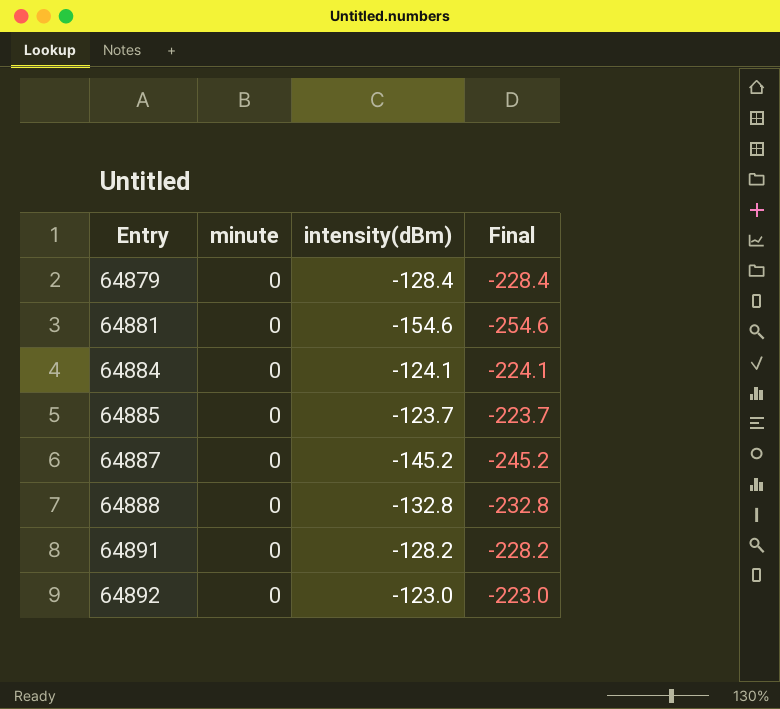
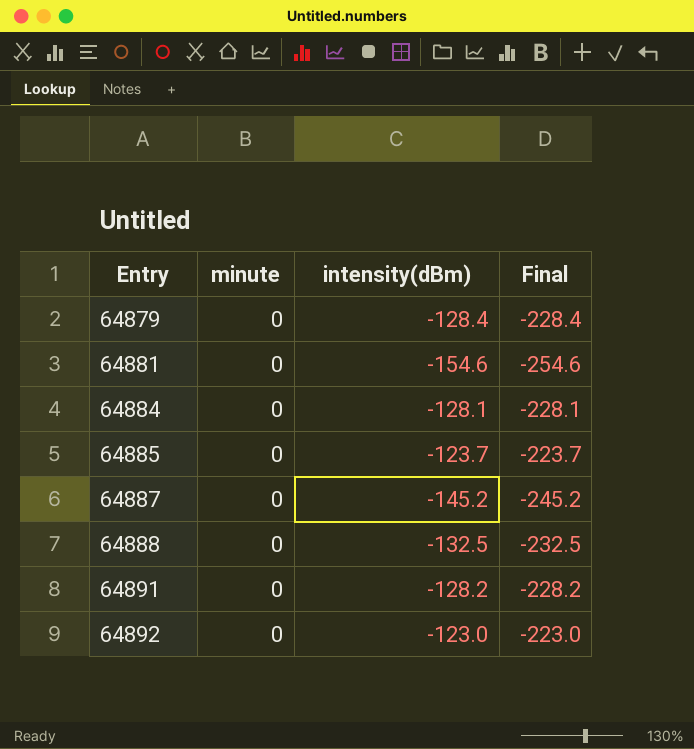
64884 | intensity(dBm): -124.1 -> -128.1
64884 | Final: -224.1 -> -228.1
64888 | intensity(dBm): -132.8 -> -132.5
64888 | Final: -232.8 -> -232.5

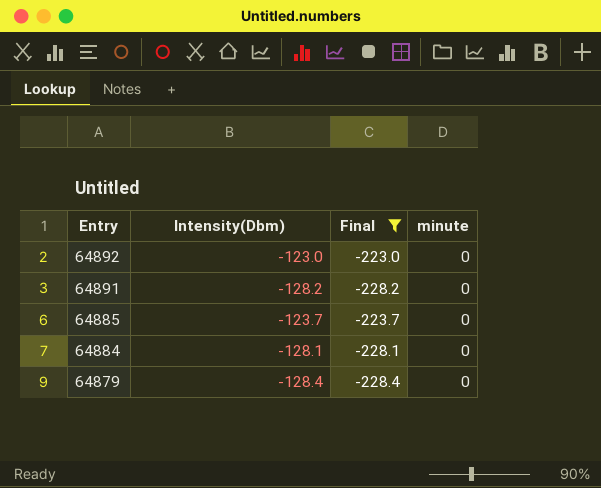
filter: none -> Final >= -228.4
row order: Entry ascending -> Entry descending
column name: intensity(dBm) -> Intensity(Dbm)
column minute | position: 2 -> 4

